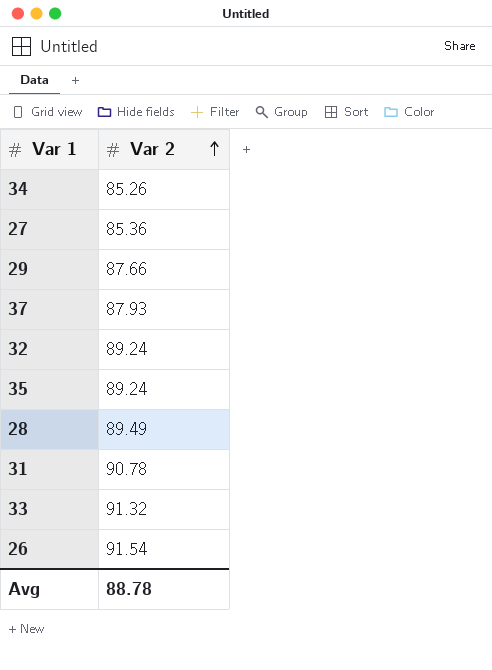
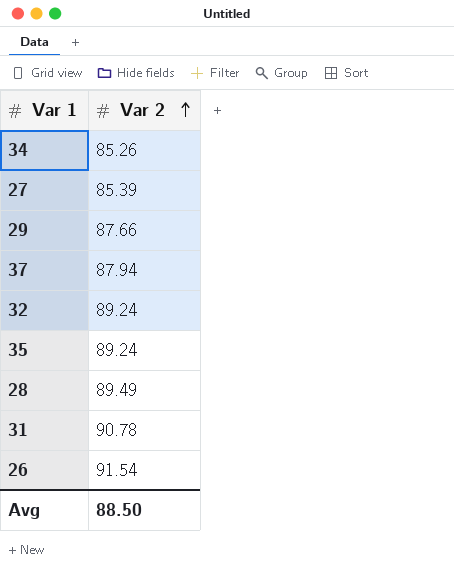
row 33: 91.32 -> none
27 | Var 2: 85.36 -> 85.39
37 | Var 2: 87.93 -> 87.94
Avg | Var 2: 88.78 -> 88.50

